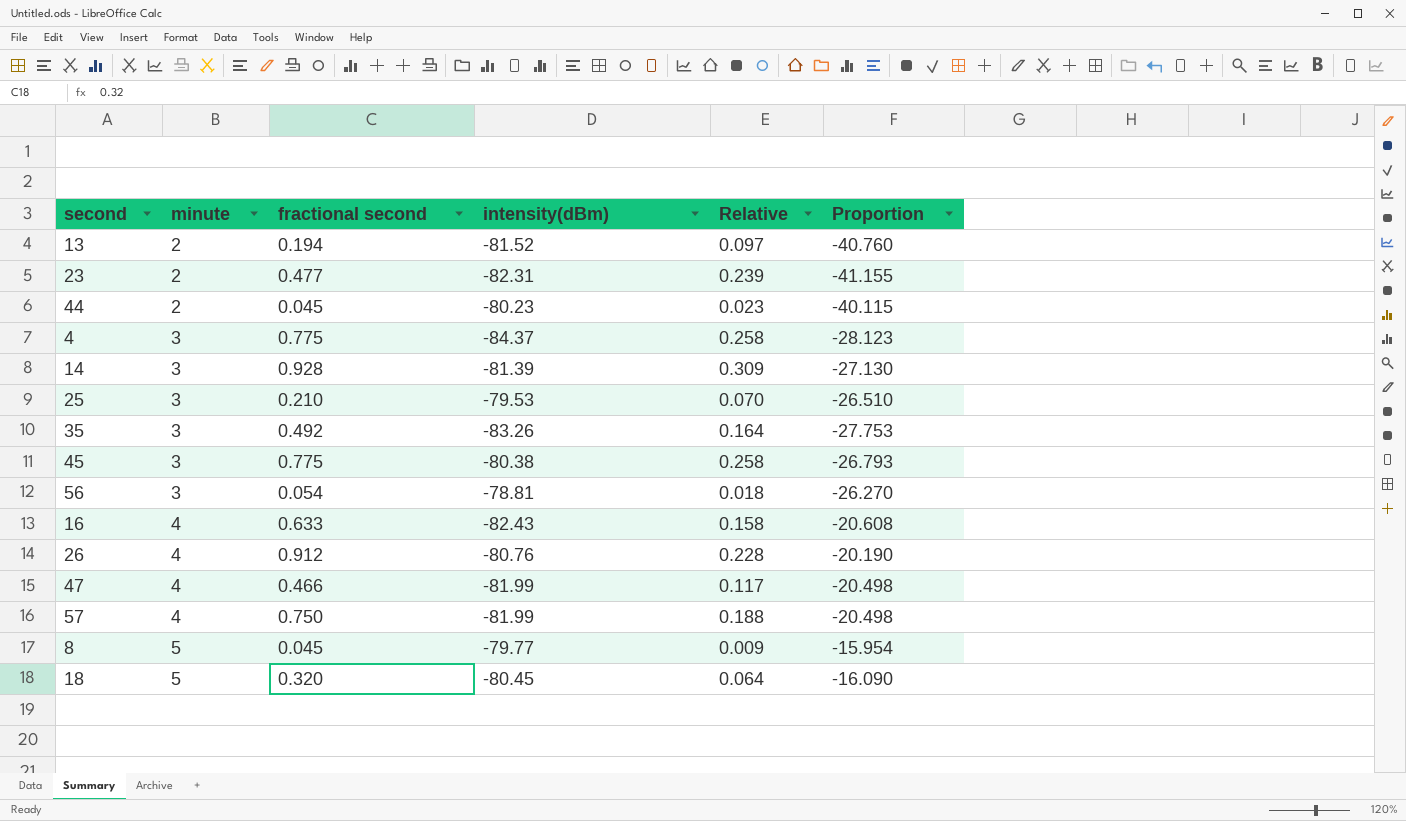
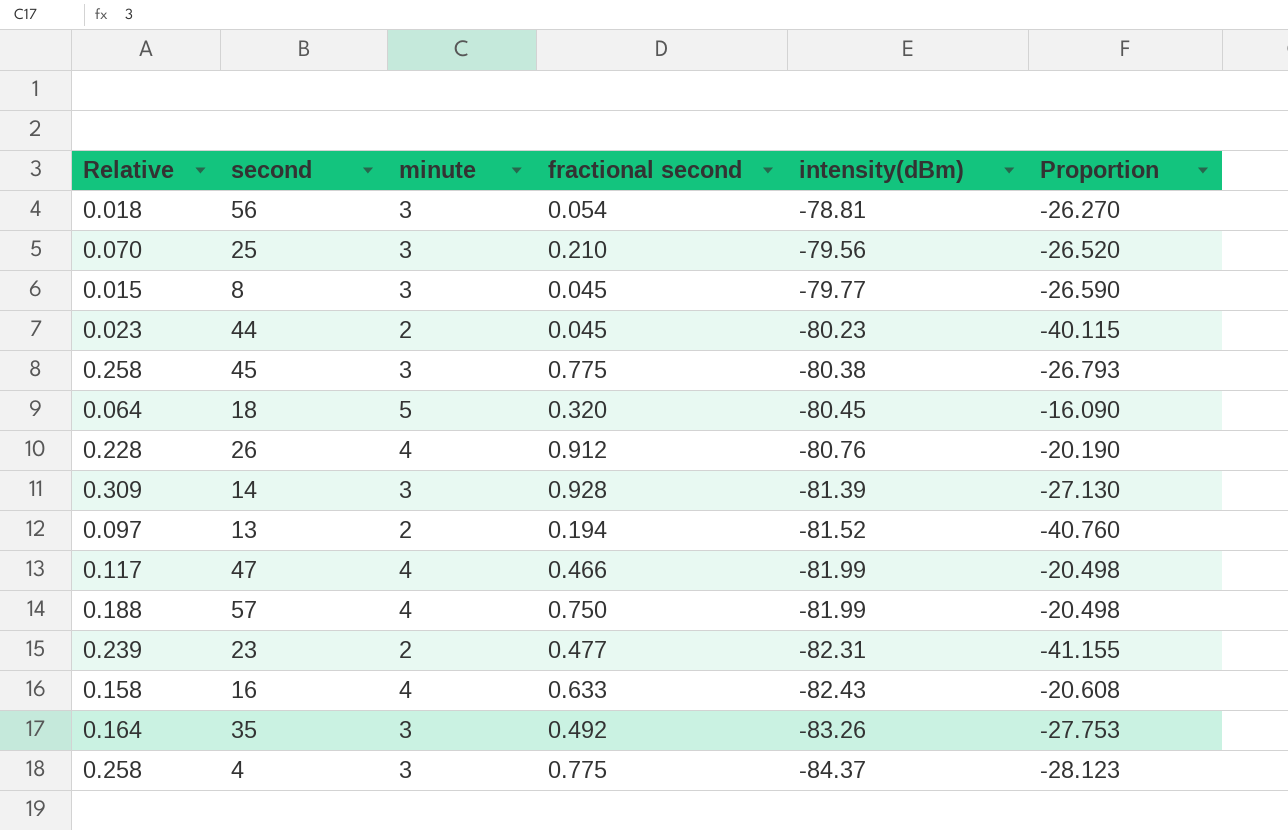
row order: minute ascending -> intensity(dBm) descending
column Relative | position: 5 -> 1
25 | intensity(dBm): -79.53 -> -79.56
25 | Proportion: -26.510 -> -26.520
8 | Relative: 0.009 -> 0.015
8 | minute: 5 -> 3
8 | Proportion: -15.954 -> -26.590

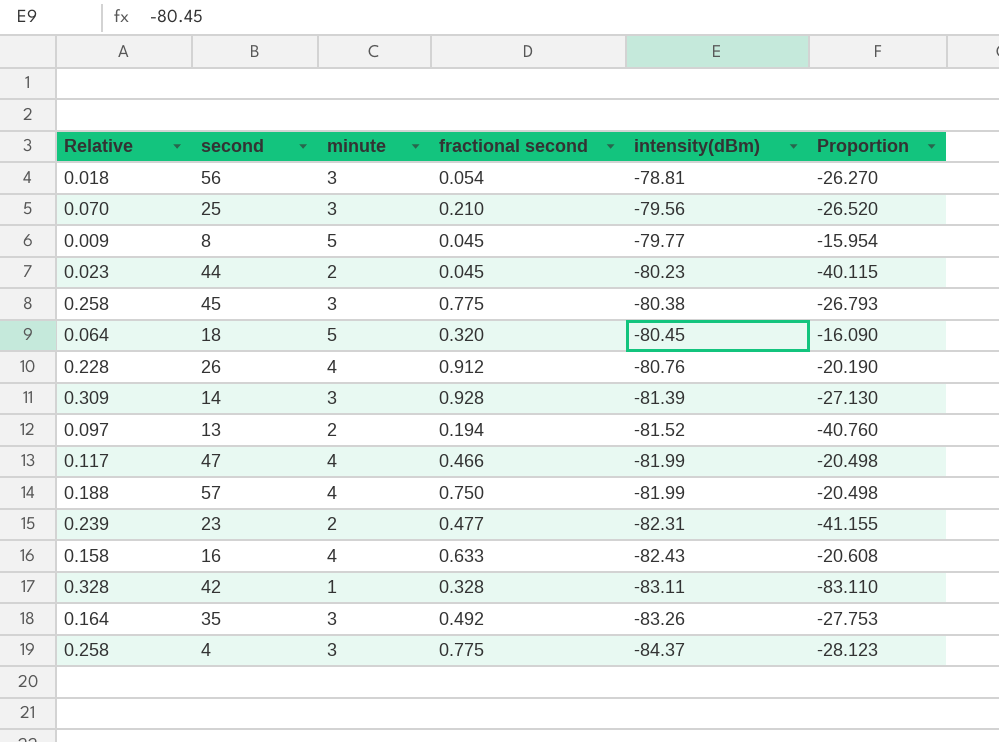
8 | Relative: 0.015 -> 0.009
8 | minute: 3 -> 5
8 | Proportion: -26.590 -> -15.954
row 42: none -> 0.328 | 1 | 0.328 | -83.11 | -83.110

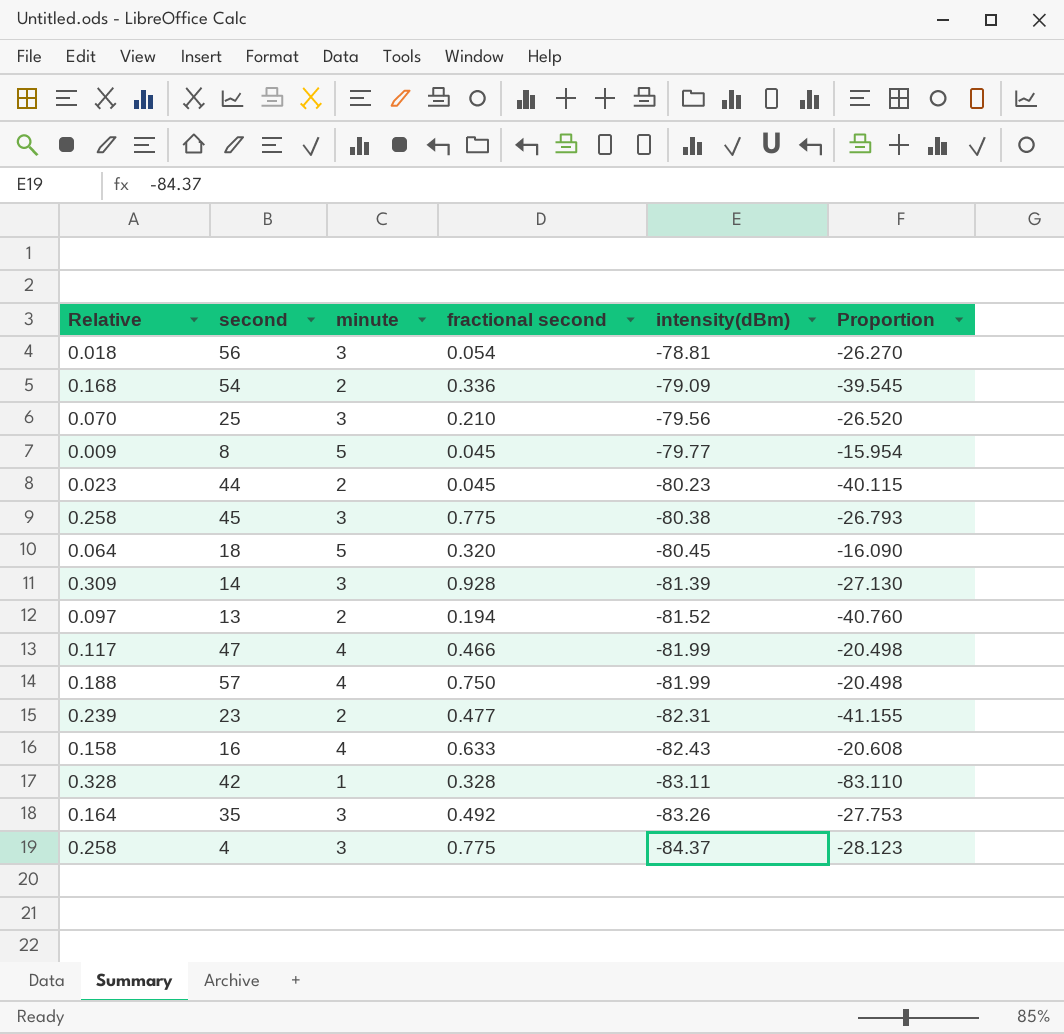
row 26: 0.228 | 4 | 0.912 | -80.76 | -20.190 -> none
row 54: none -> 0.168 | 2 | 0.336 | -79.09 | -39.545

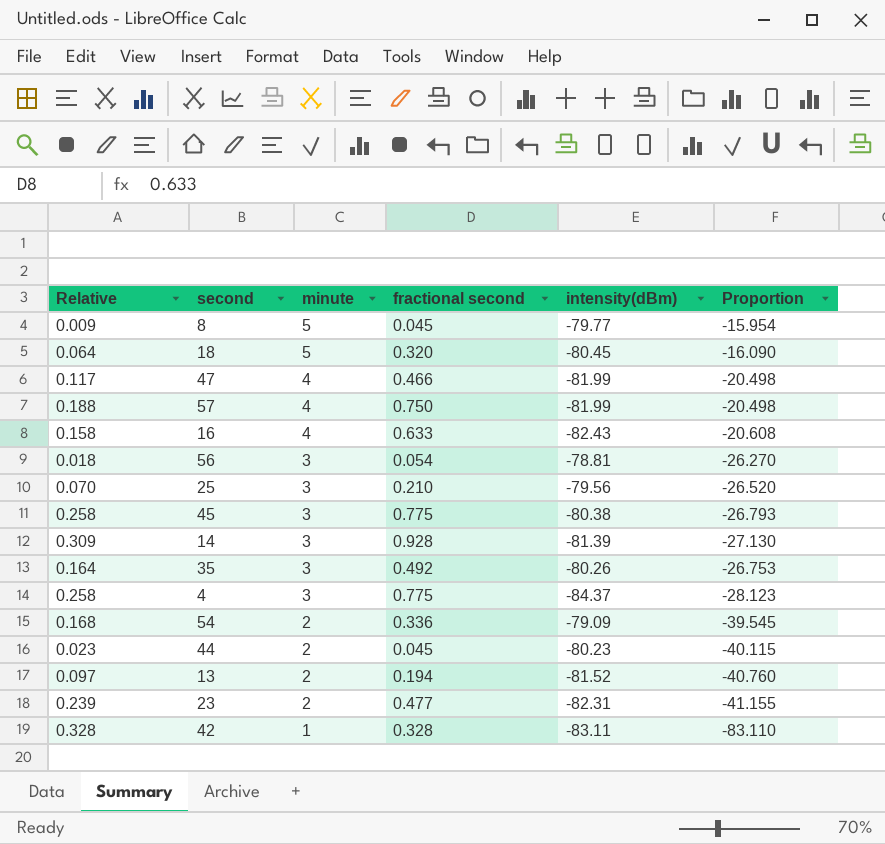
row order: intensity(dBm) descending -> minute descending
35 | intensity(dBm): -83.26 -> -80.26
35 | Proportion: -27.753 -> -26.753

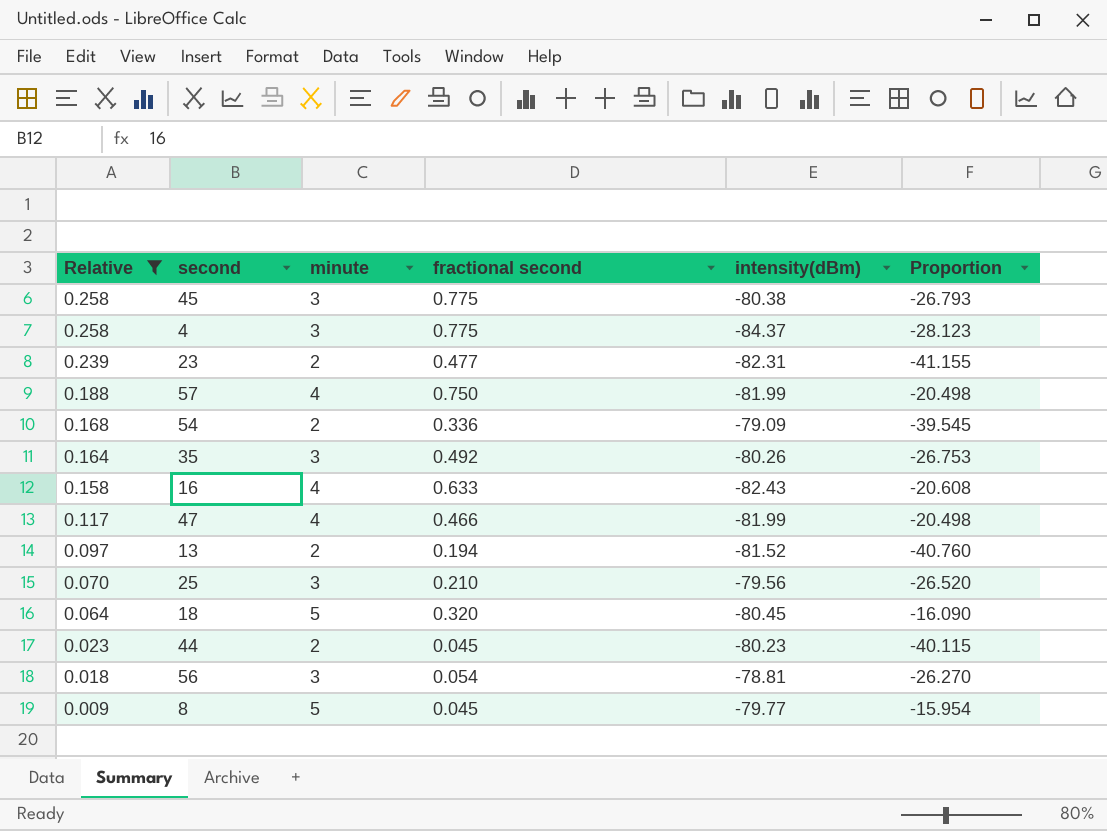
filter: none -> Relative <= 0.258
row order: minute descending -> Relative descending

